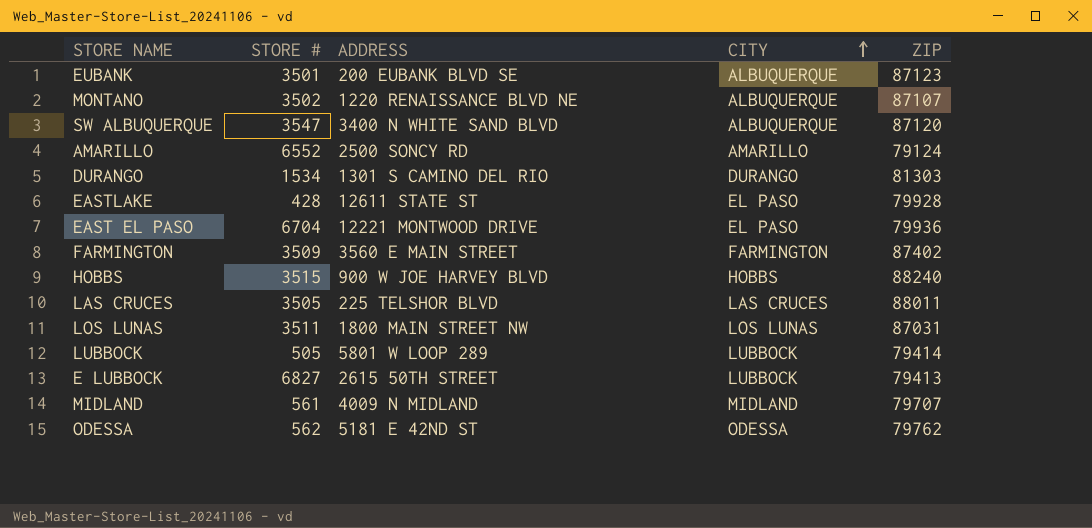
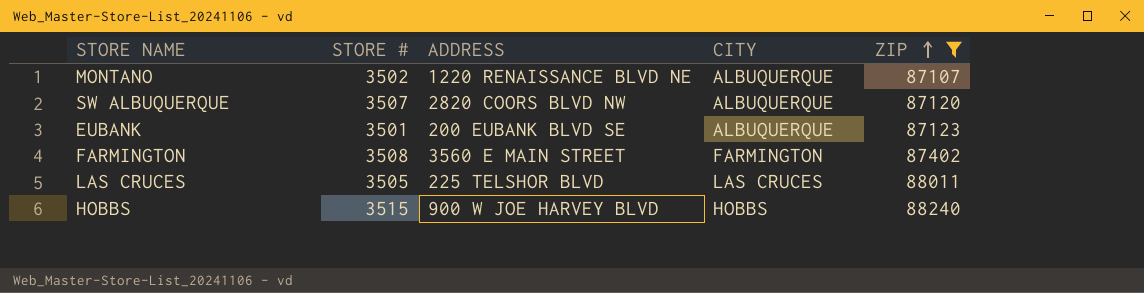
filter: none -> ZIP >= 87107
row order: CITY ascending -> ZIP ascending
SW ALBUQUERQUE | STORE #: 3547 -> 3507
SW ALBUQUERQUE | ADDRESS: 3400 N WHITE SAND BLVD -> 2820 COORS BLVD NW
FARMINGTON | STORE #: 3509 -> 3508

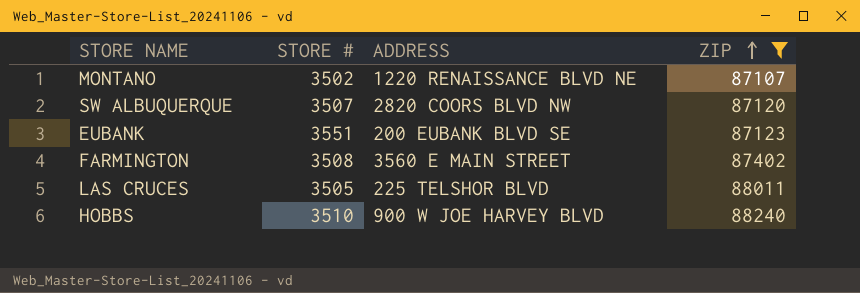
column CITY | position: 4 -> none
EUBANK | STORE #: 3501 -> 3551
HOBBS | STORE #: 3515 -> 3510

